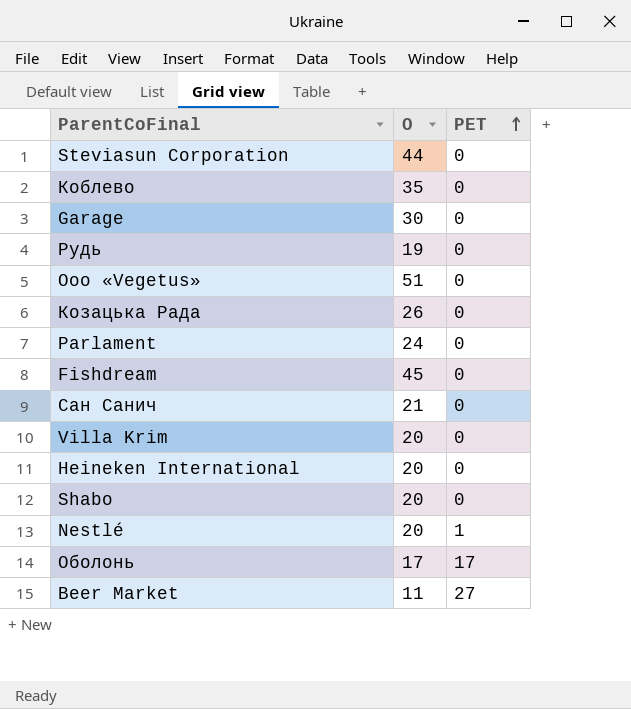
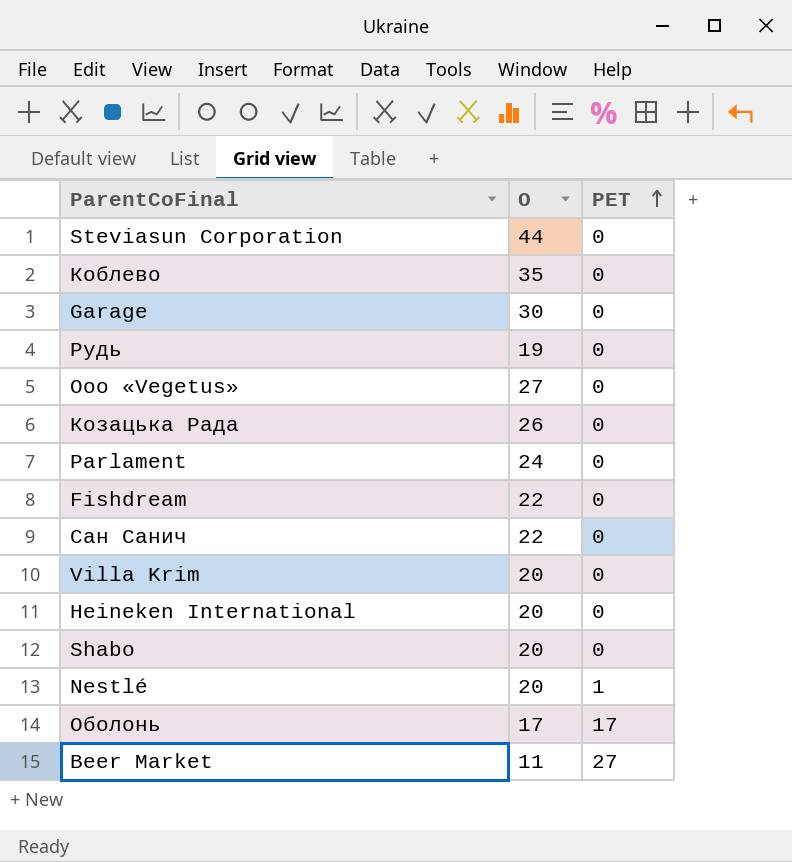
Ооо «Vegetus» | O: 51 -> 27
Fishdream | O: 45 -> 22
Сан Санич | O: 21 -> 22

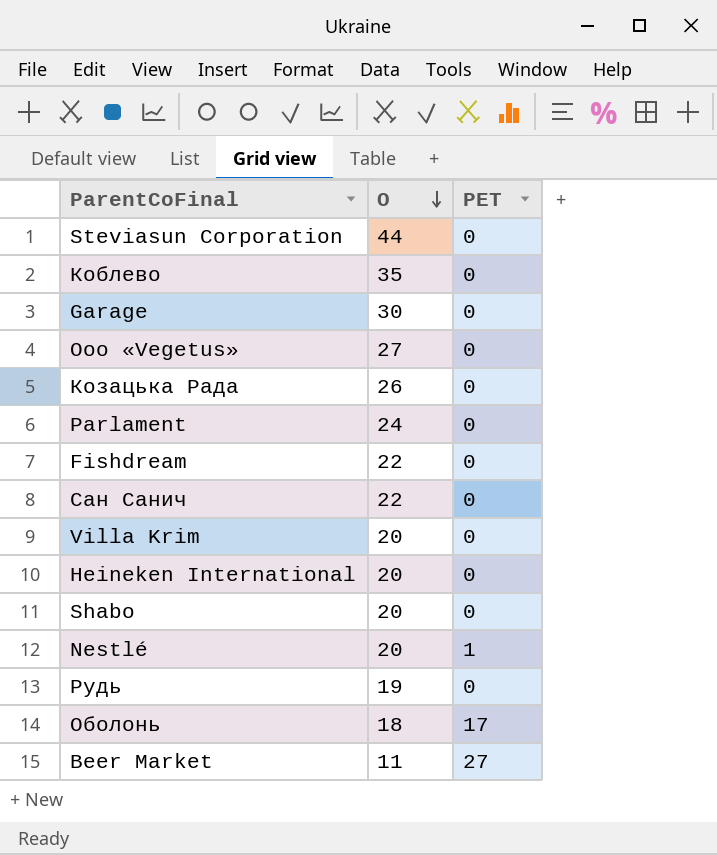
row order: PET ascending -> O descending
Оболонь | O: 17 -> 18

